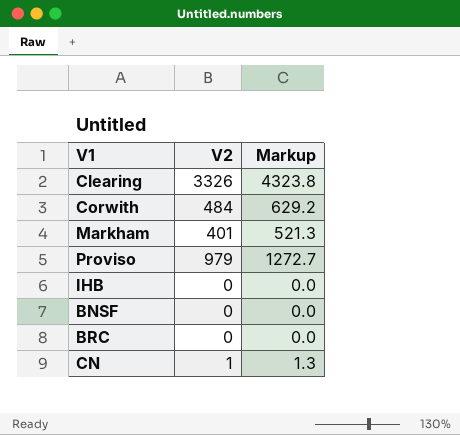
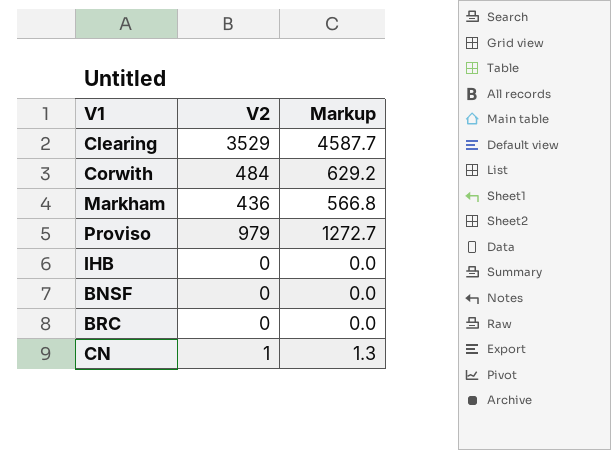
Clearing | V2: 3326 -> 3529
Clearing | Markup: 4323.8 -> 4587.7
Markham | V2: 401 -> 436
Markham | Markup: 521.3 -> 566.8

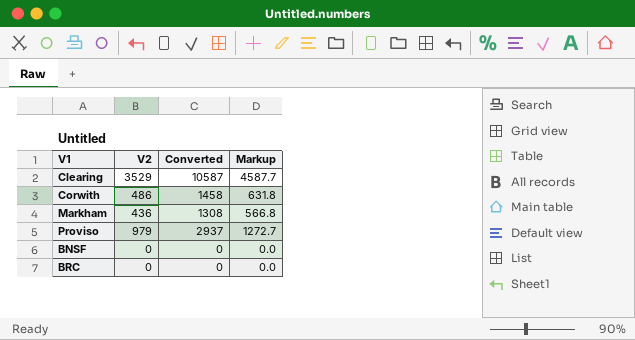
column Converted | formula: none -> [V2] * 3
row IHB: 0 | 0.0 -> none
row CN: 1 | 1.3 -> none
Corwith | V2: 484 -> 486
Corwith | Markup: 629.2 -> 631.8

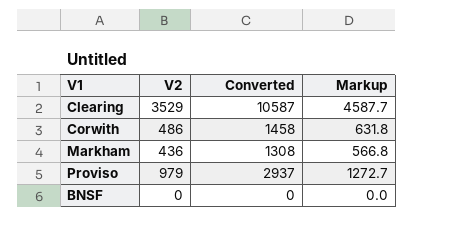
row BRC: 0 | 0 | 0.0 -> none

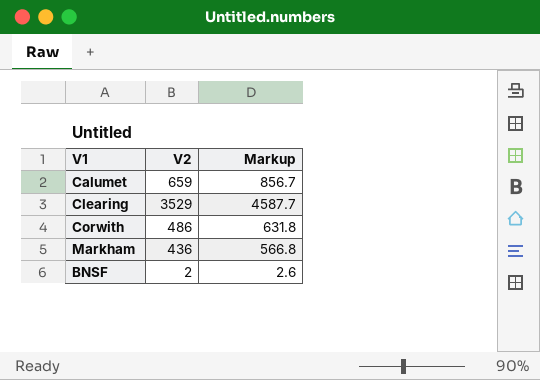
column Converted | formula: [V2] * 3 -> none
row Proviso: 979 | 2937 | 1272.7 -> none
row Calumet: none -> 659 | 856.7
BNSF | V2: 0 -> 2
BNSF | Markup: 0.0 -> 2.6

